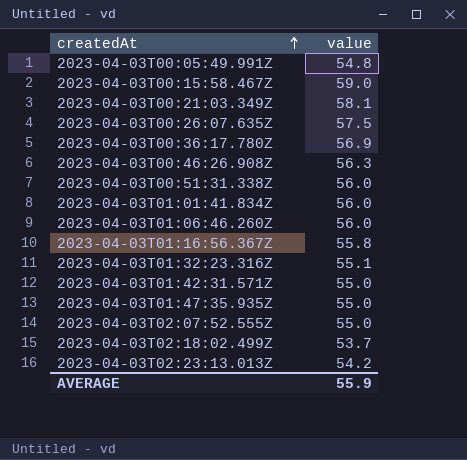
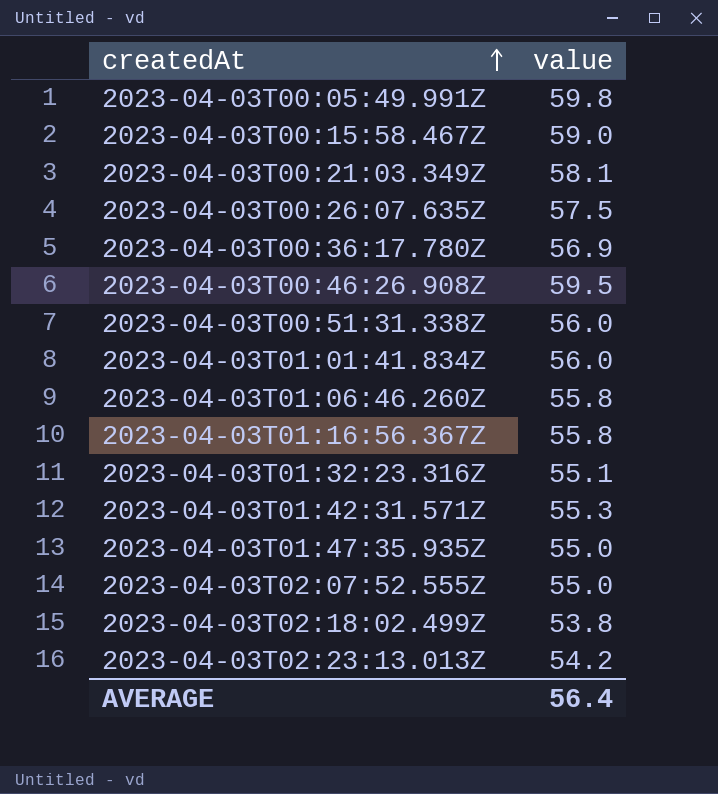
2023-04-03T00:05:49.991Z | value: 54.8 -> 59.8
2023-04-03T00:46:26.908Z | value: 56.3 -> 59.5
2023-04-03T01:06:46.260Z | value: 56.0 -> 55.8
2023-04-03T01:42:31.571Z | value: 55.0 -> 55.3
2023-04-03T02:18:02.499Z | value: 53.7 -> 53.8
AVERAGE | value: 55.9 -> 56.4

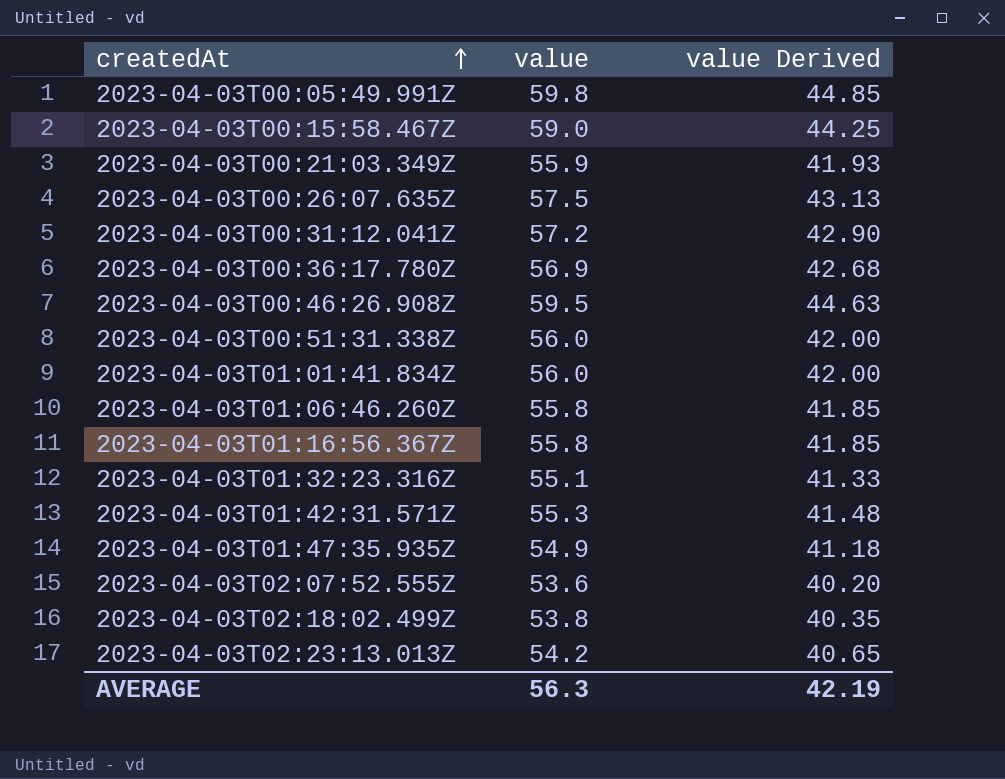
column value Derived | formula: none -> [value] * 0.75
2023-04-03T00:21:03.349Z | value: 58.1 -> 55.9
row 2023-04-03T00:31:12.041Z: none -> 57.2 | 42.90
2023-04-03T01:47:35.935Z | value: 55.0 -> 54.9
2023-04-03T02:07:52.555Z | value: 55.0 -> 53.6
AVERAGE | value: 56.4 -> 56.3

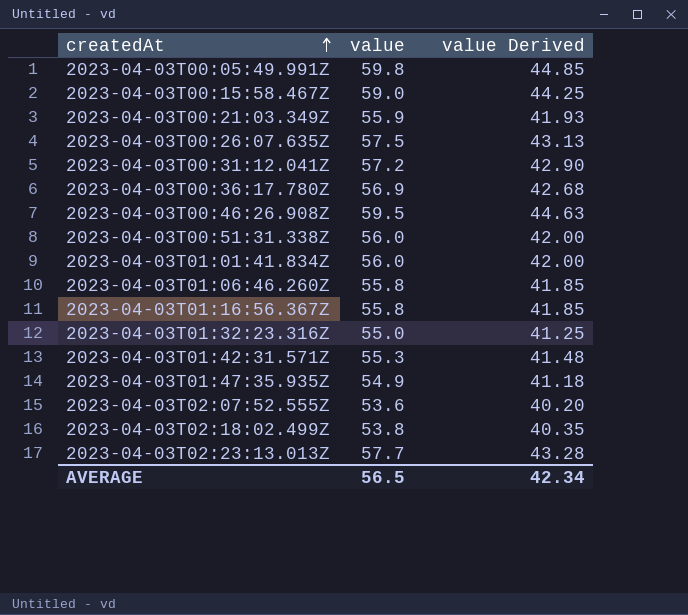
2023-04-03T01:32:23.316Z | value: 55.1 -> 55.0
2023-04-03T01:32:23.316Z | value Derived: 41.33 -> 41.25
2023-04-03T02:23:13.013Z | value: 54.2 -> 57.7
2023-04-03T02:23:13.013Z | value Derived: 40.65 -> 43.28
AVERAGE | value: 56.3 -> 56.5
AVERAGE | value Derived: 42.19 -> 42.34

